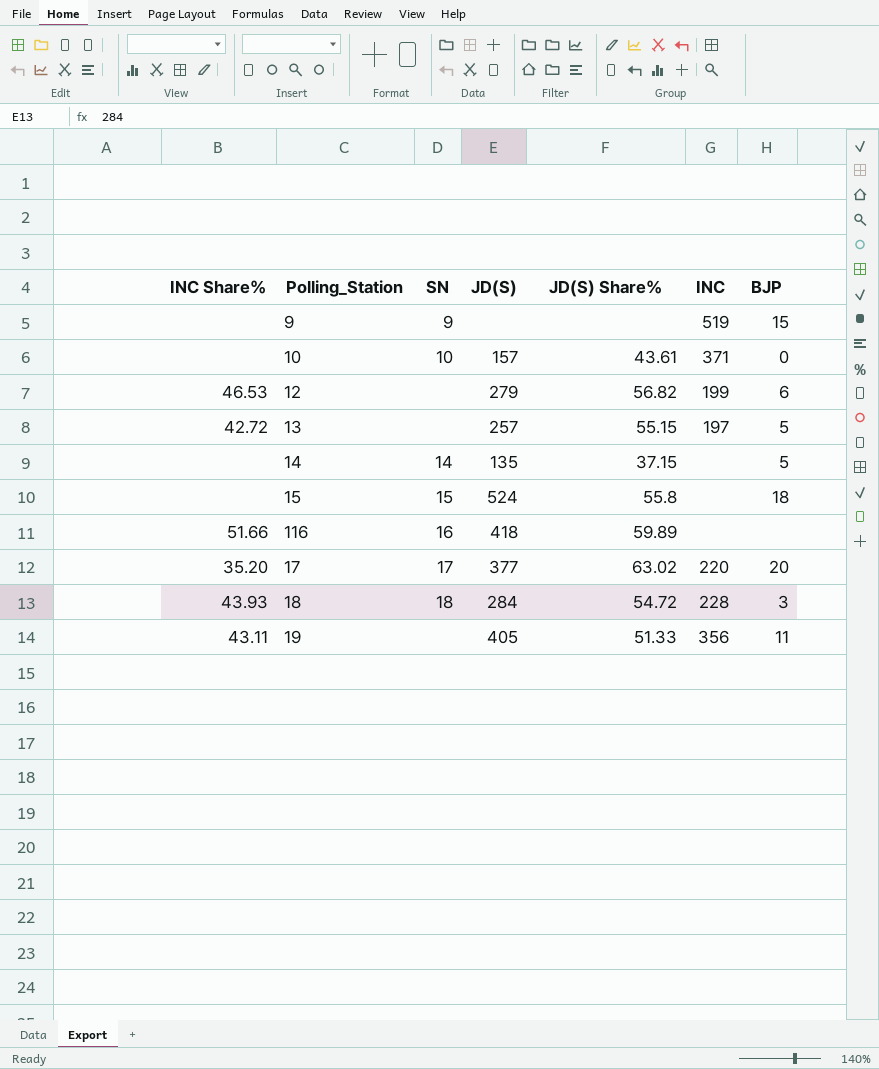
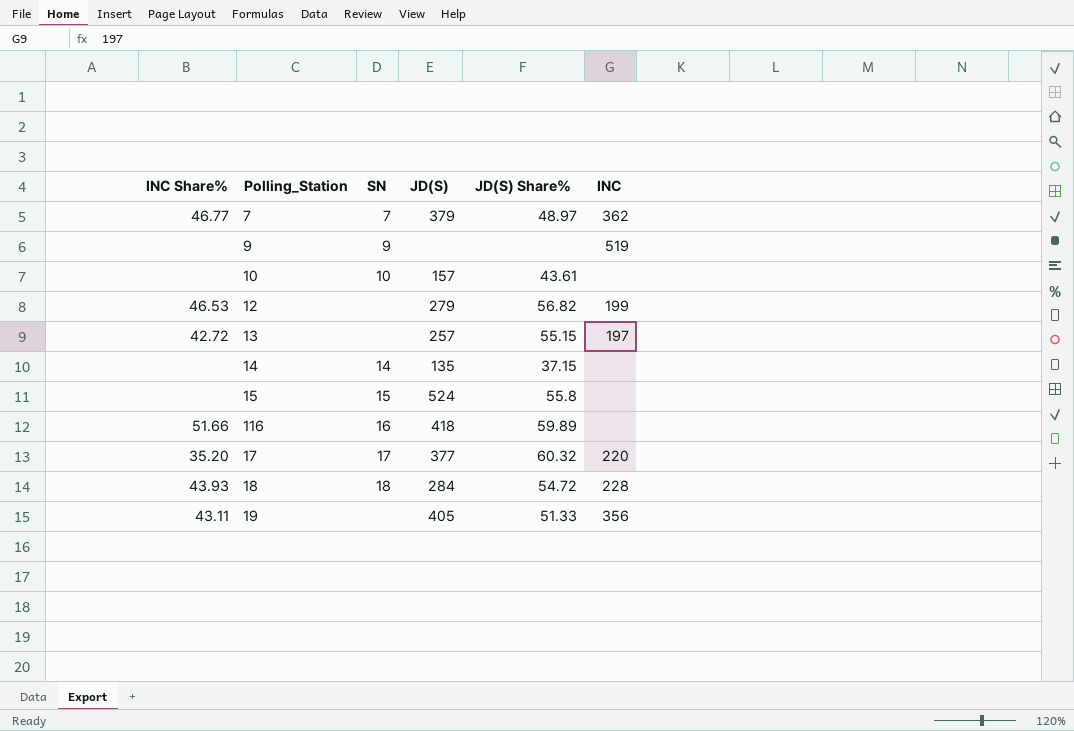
column BJP | position: 7 -> none
row 7: none -> 46.77 | 7 | 379 | 48.97 | 362
10 | INC: 371 -> none
17 | JD(S) Share%: 63.02 -> 60.32

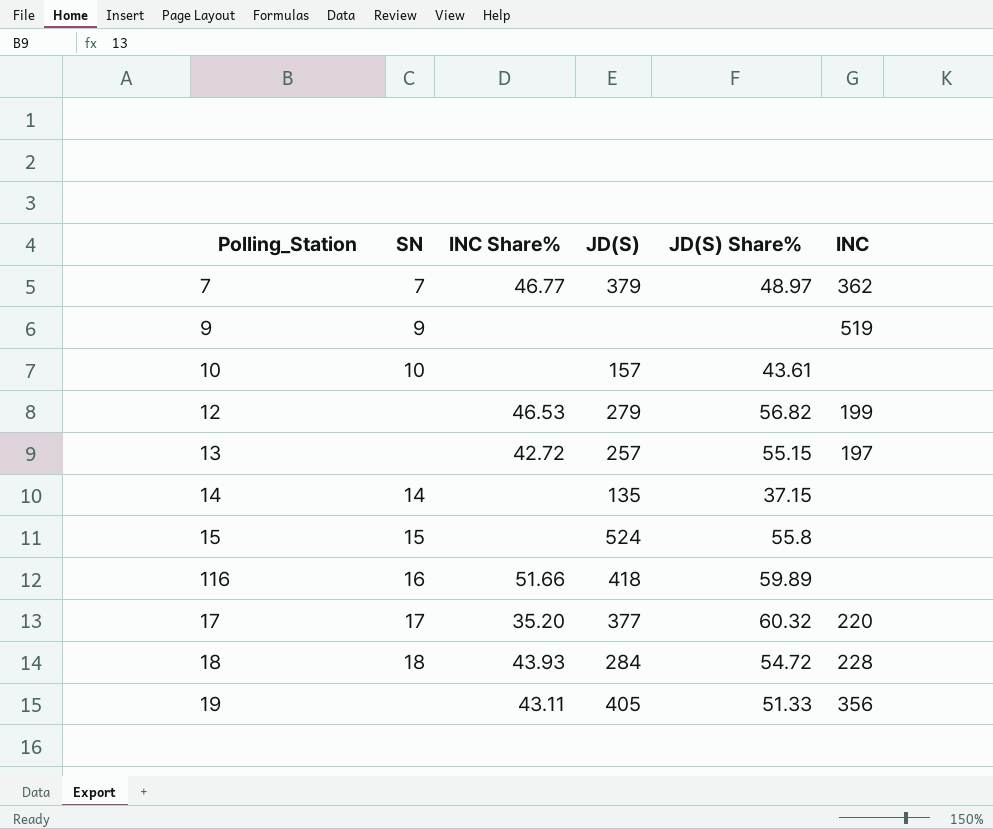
column INC Share% | position: 1 -> 3

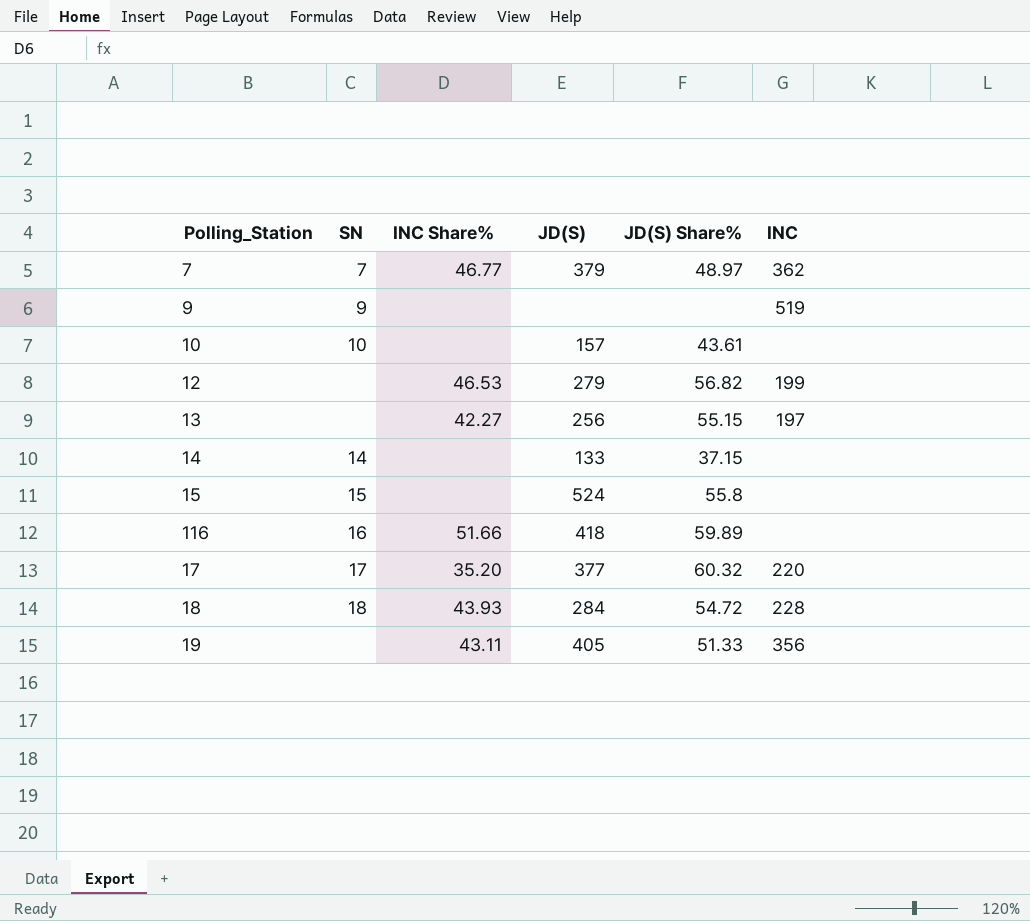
13 | INC Share%: 42.72 -> 42.27
13 | JD(S): 257 -> 256
14 | JD(S): 135 -> 133

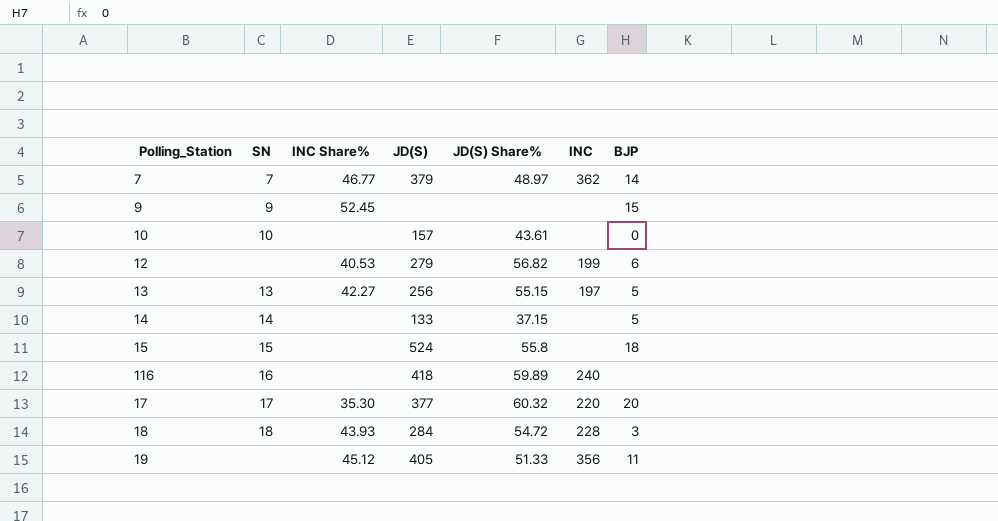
column BJP | position: none -> 7
9 | INC Share%: none -> 52.45
9 | INC: 519 -> none
12 | INC Share%: 46.53 -> 40.53
13 | SN: none -> 13
116 | INC Share%: 51.66 -> none
116 | INC: none -> 240
17 | INC Share%: 35.20 -> 35.30
19 | INC Share%: 43.11 -> 45.12

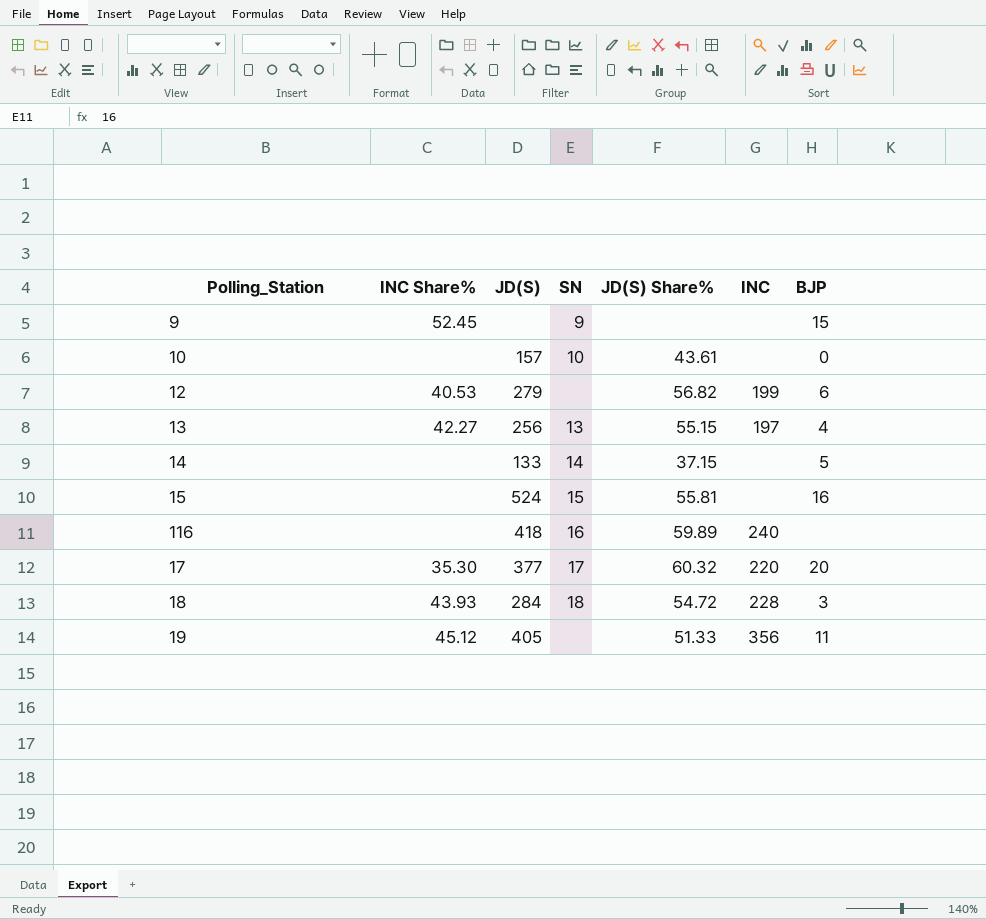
column SN | position: 2 -> 4
row 7: 7 | 46.77 | 379 | 48.97 | 362 | 14 -> none
13 | BJP: 5 -> 4
15 | JD(S) Share%: 55.8 -> 55.81
15 | BJP: 18 -> 16

